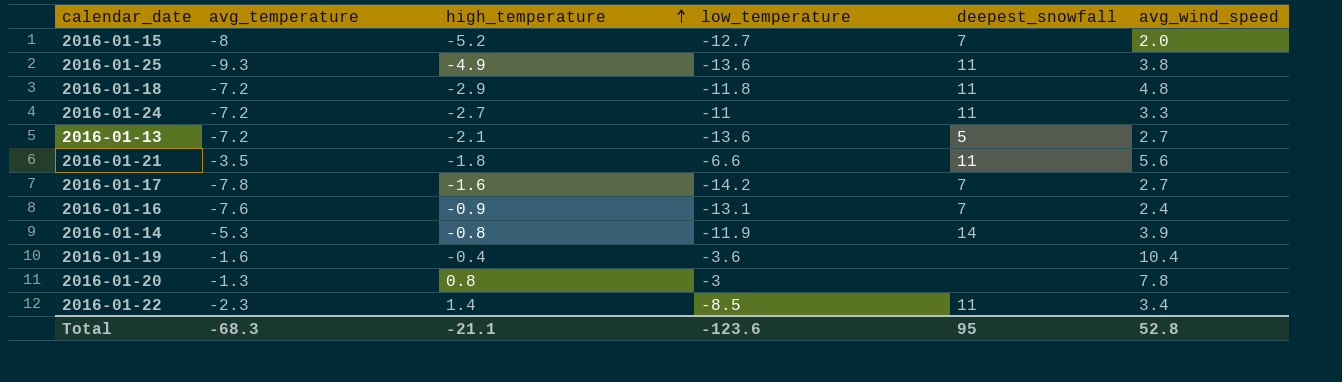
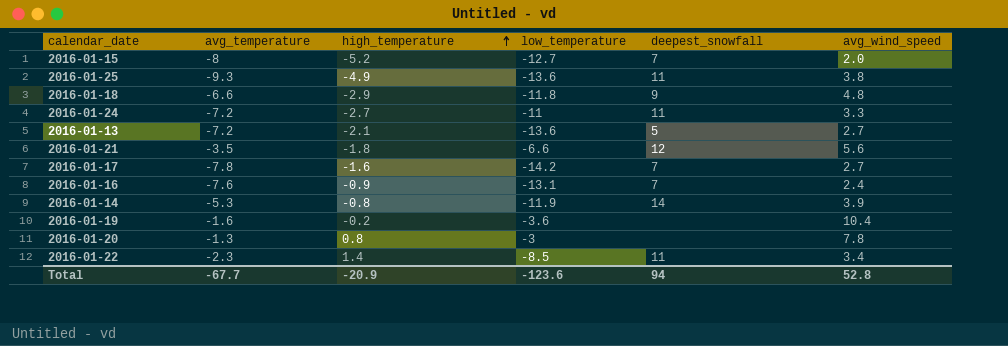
2016-01-18 | avg_temperature: -7.2 -> -6.6
2016-01-18 | deepest_snowfall: 11 -> 9
2016-01-21 | deepest_snowfall: 11 -> 12
2016-01-19 | high_temperature: -0.4 -> -0.2
Total | avg_temperature: -68.3 -> -67.7
Total | high_temperature: -21.1 -> -20.9
Total | deepest_snowfall: 95 -> 94

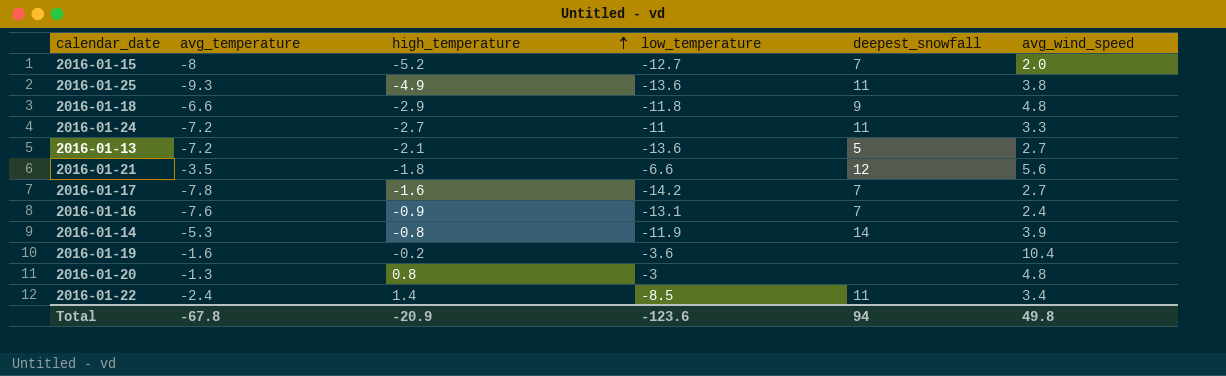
2016-01-20 | avg_wind_speed: 7.8 -> 4.8
2016-01-22 | avg_temperature: -2.3 -> -2.4
Total | avg_temperature: -67.7 -> -67.8
Total | avg_wind_speed: 52.8 -> 49.8

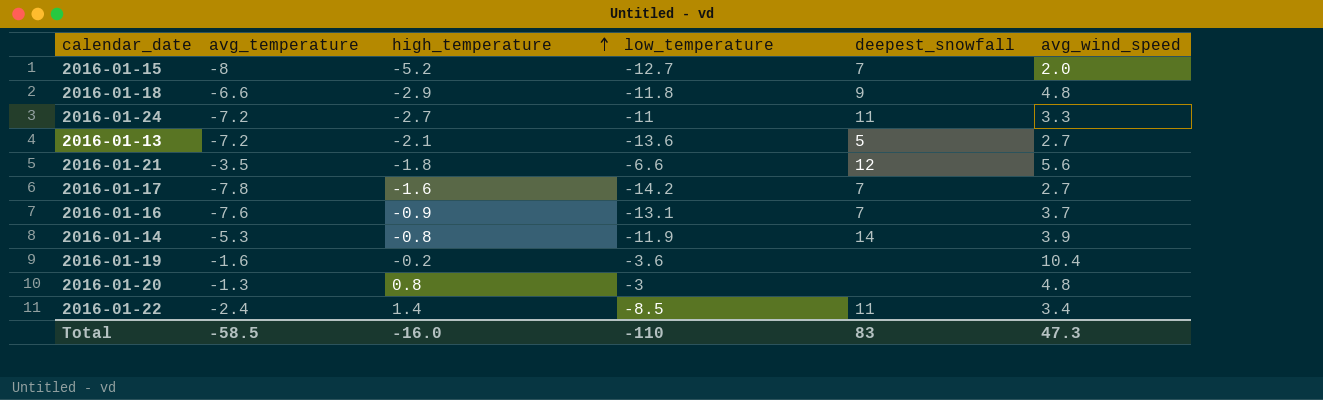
row 2016-01-25: -9.3 | -4.9 | -13.6 | 11 | 3.8 -> none
2016-01-16 | avg_wind_speed: 2.4 -> 3.7
Total | avg_temperature: -67.8 -> -58.5
Total | high_temperature: -20.9 -> -16.0
Total | low_temperature: -123.6 -> -110
Total | deepest_snowfall: 94 -> 83
Total | avg_wind_speed: 49.8 -> 47.3

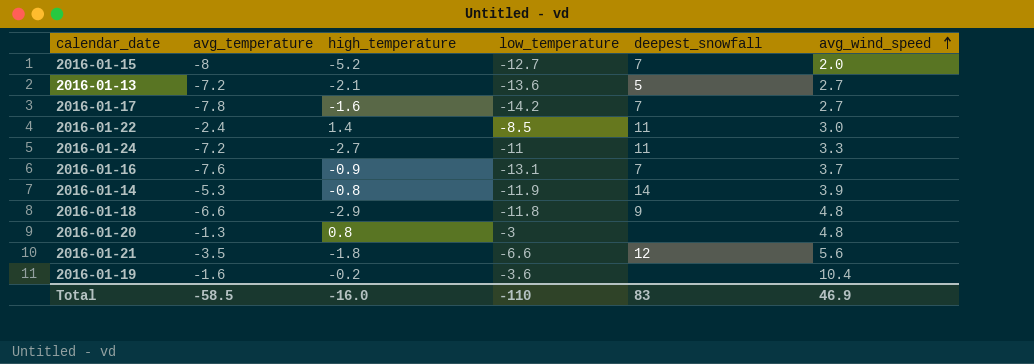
row order: high_temperature ascending -> avg_wind_speed ascending
2016-01-22 | avg_wind_speed: 3.4 -> 3.0
Total | avg_wind_speed: 47.3 -> 46.9

